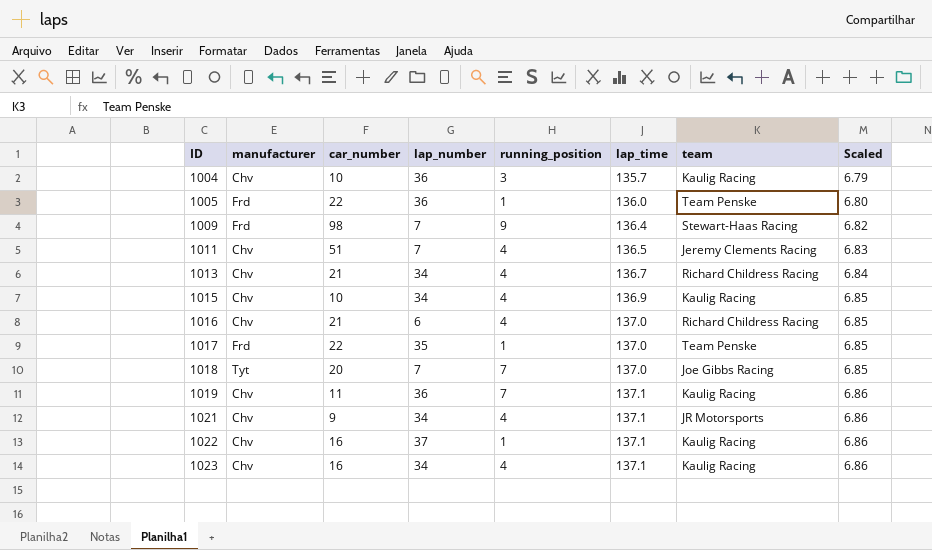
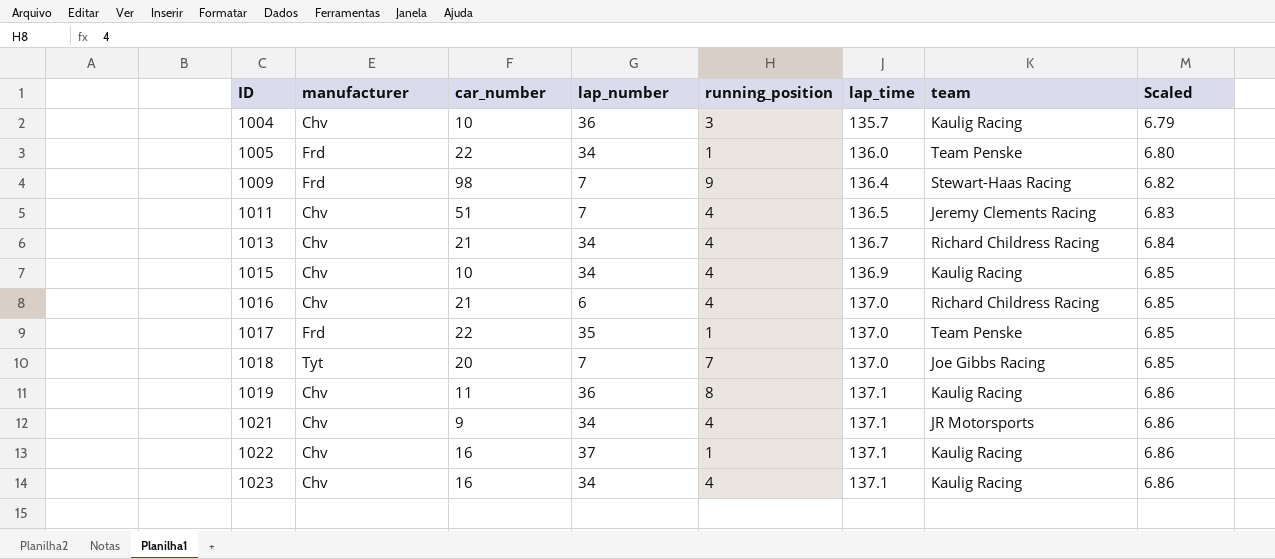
1005 | lap_number: 36 -> 34
1019 | running_position: 7 -> 8

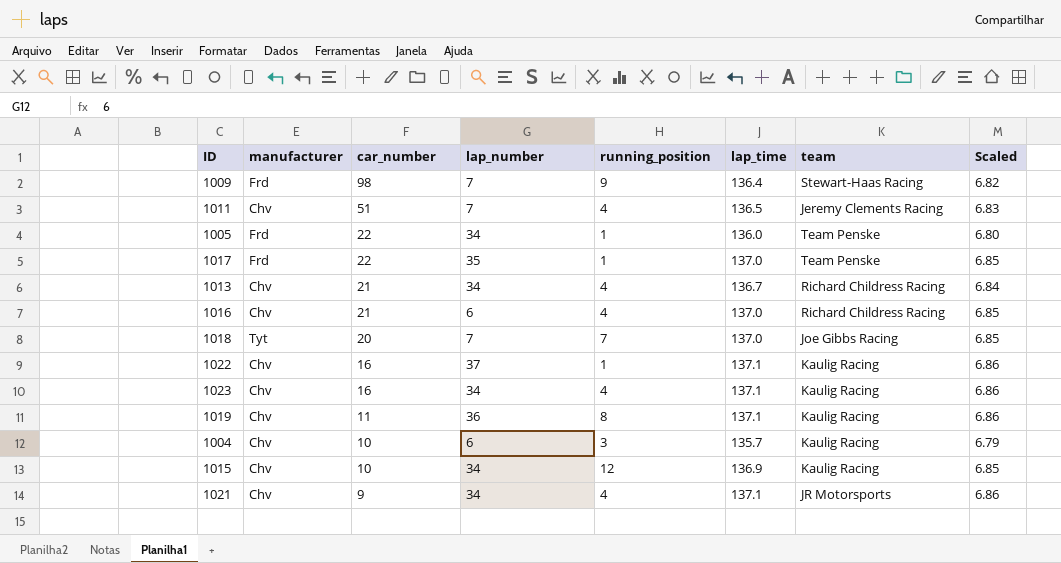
row order: ID ascending -> car_number descending
1004 | lap_number: 36 -> 6
1015 | running_position: 4 -> 12

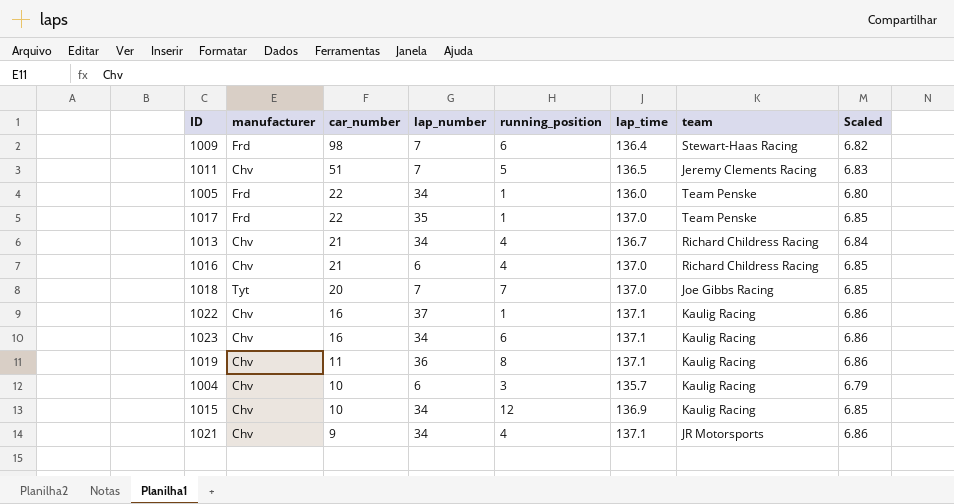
1009 | running_position: 9 -> 6
1011 | running_position: 4 -> 5
1023 | running_position: 4 -> 6

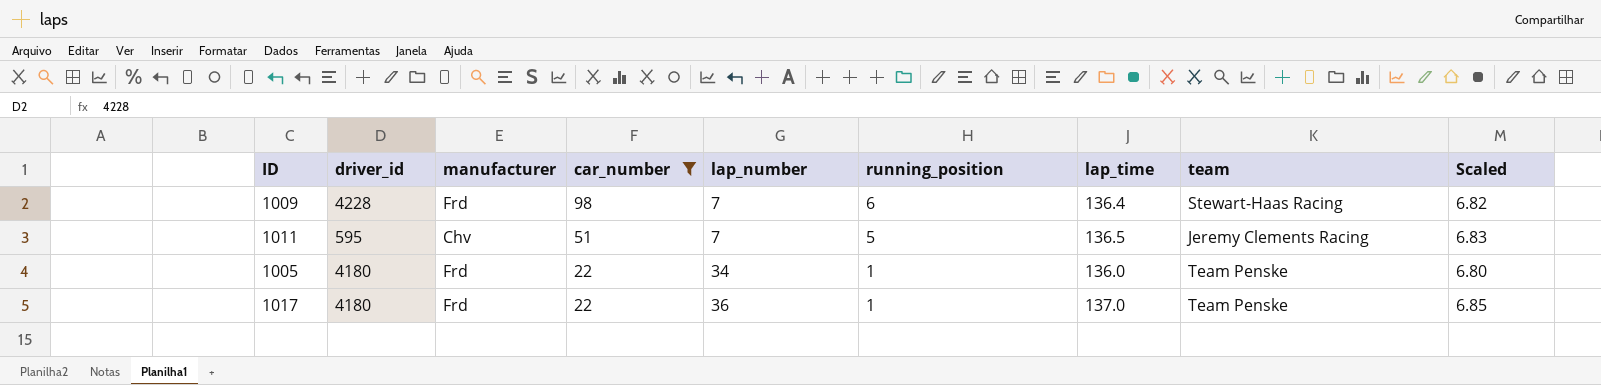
filter: none -> car_number >= 22
column driver_id | position: none -> 2
1017 | lap_number: 35 -> 36

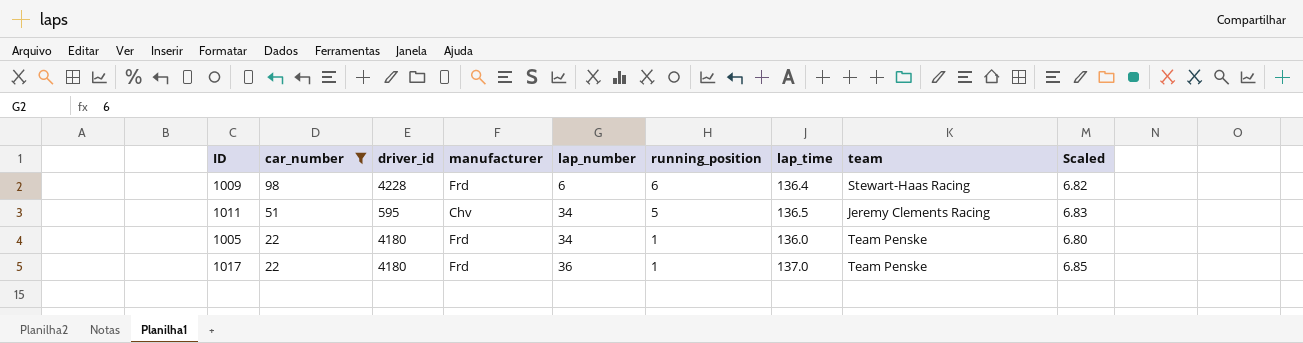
column car_number | position: 4 -> 2
1009 | lap_number: 7 -> 6
1011 | lap_number: 7 -> 34

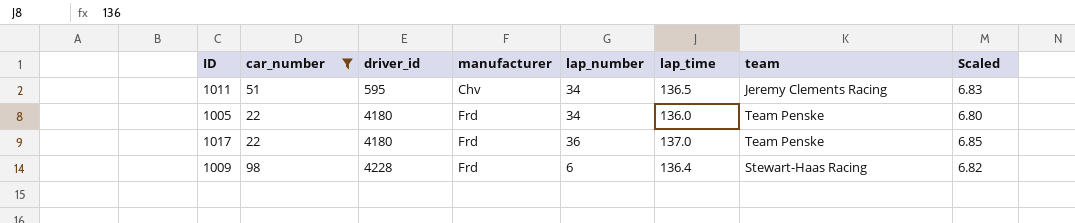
row order: car_number descending -> driver_id ascending
column running_position | position: 6 -> none

